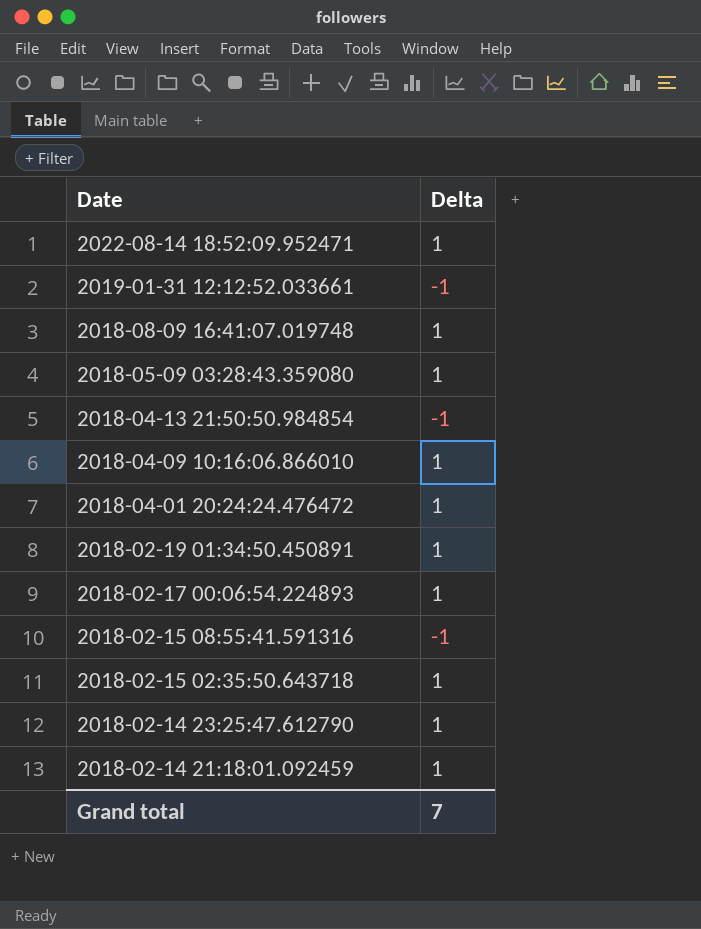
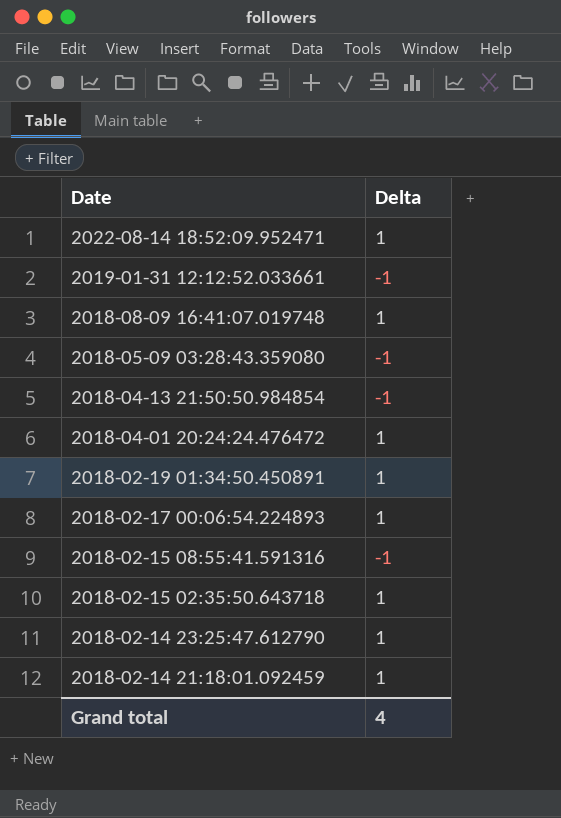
row 2018-04-09 10:16:06.866010: 1 -> none
2018-05-09 03:28:43.359080 | Delta: 1 -> -1
Grand total | Delta: 7 -> 4

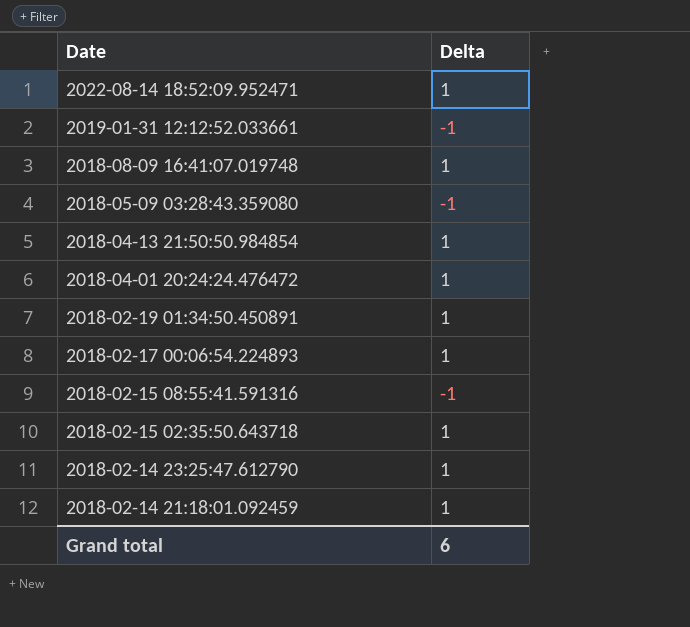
2018-04-13 21:50:50.984854 | Delta: -1 -> 1
Grand total | Delta: 4 -> 6

